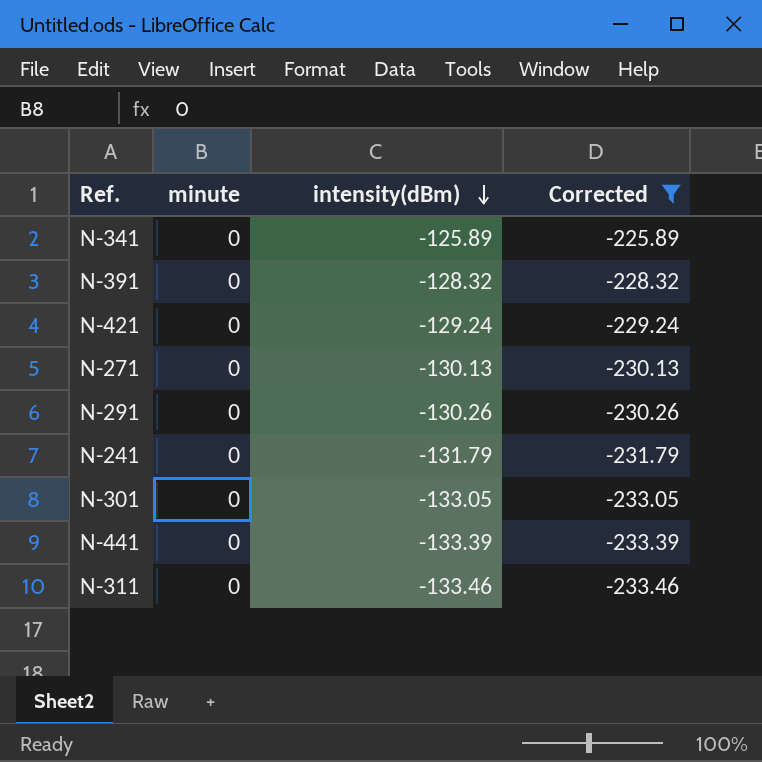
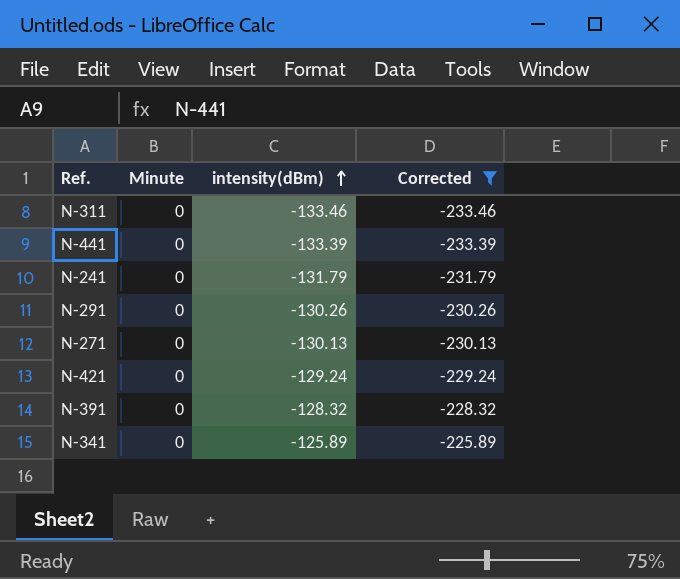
row order: intensity(dBm) descending -> intensity(dBm) ascending
column name: minute -> Minute
row N-301: 0 | -133.05 | -233.05 -> none

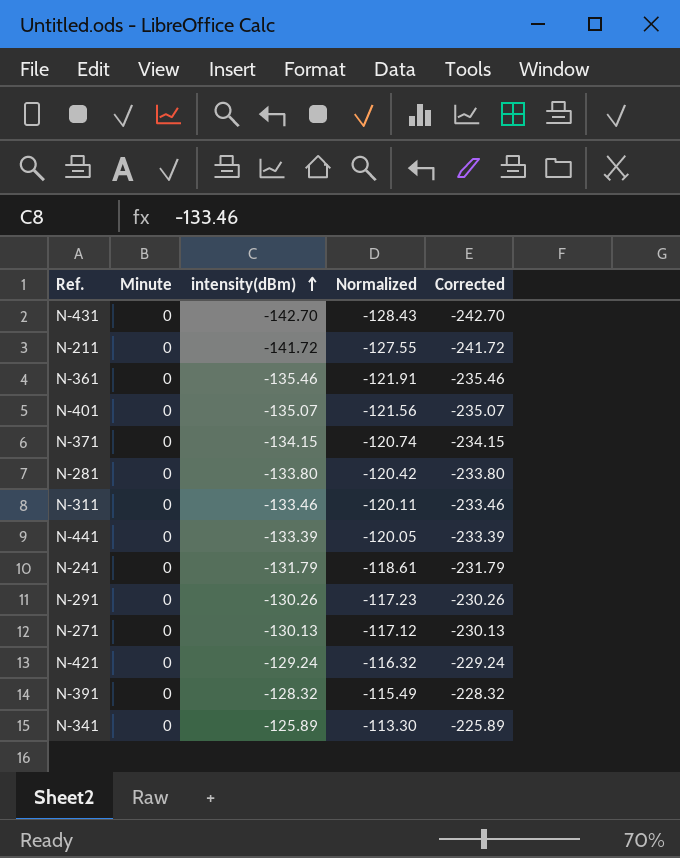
filter: Corrected >= -233.46 -> none
column Normalized | formula: none -> [intensity(dBm)] * 0.9

